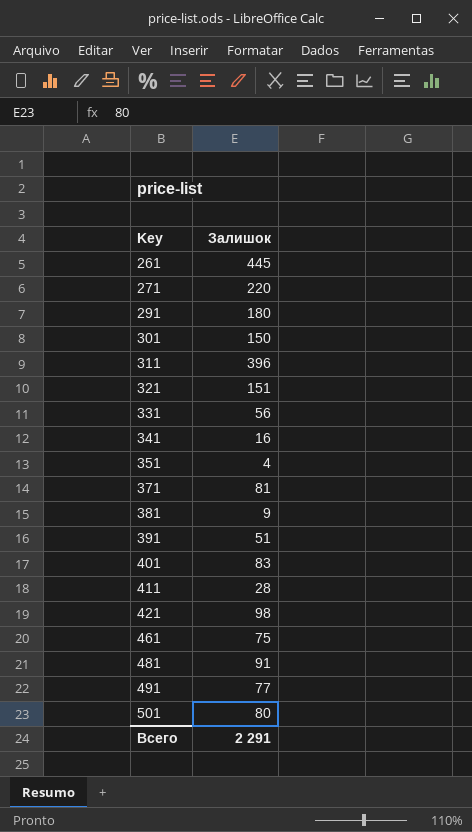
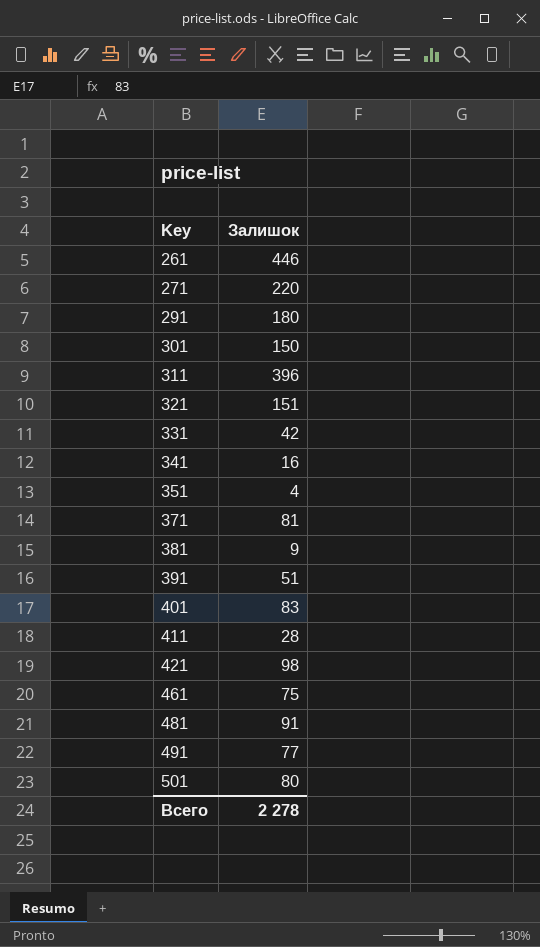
261 | Залишок: 445 -> 446
331 | Залишок: 56 -> 42
Всего | Залишок: 2 291 -> 2 278

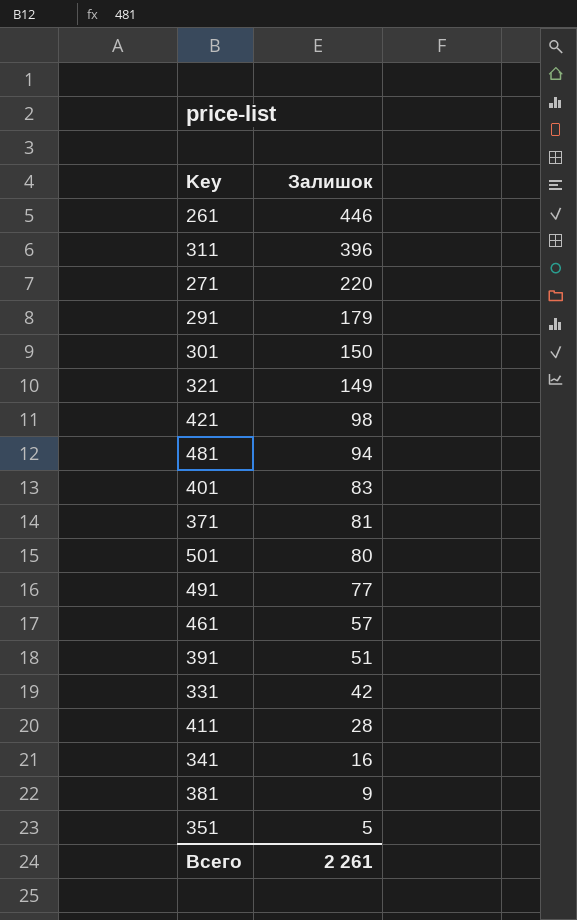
row order: Key ascending -> Залишок descending
291 | Залишок: 180 -> 179
321 | Залишок: 151 -> 149
481 | Залишок: 91 -> 94
461 | Залишок: 75 -> 57
351 | Залишок: 4 -> 5
Всего | Залишок: 2 278 -> 2 261

